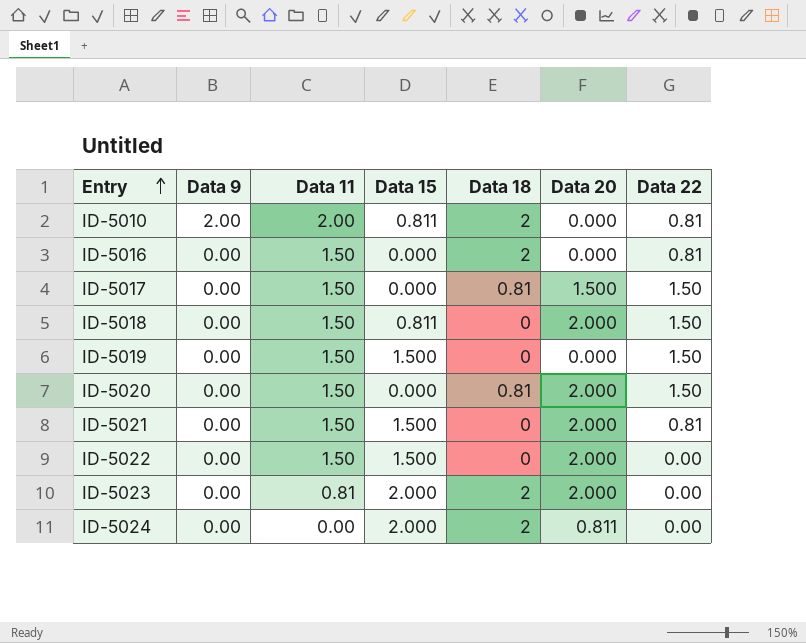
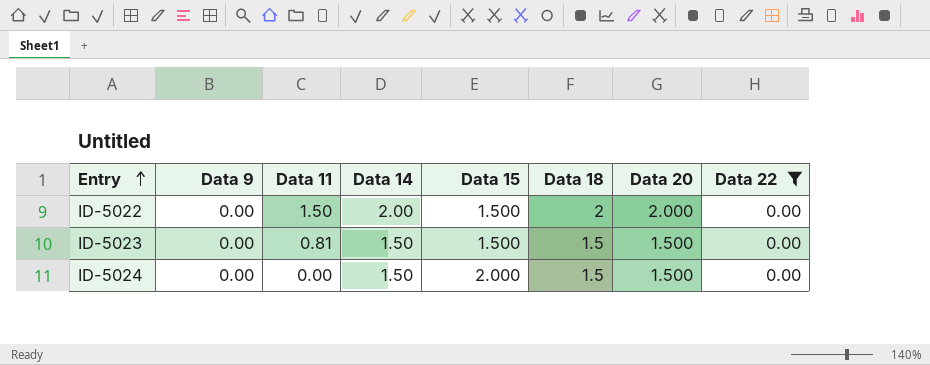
filter: none -> Data 22 = 0.00
column Data 14 | position: none -> 4
ID-5022 | Data 18: 0 -> 2
ID-5023 | Data 15: 2.000 -> 1.500
ID-5023 | Data 18: 2 -> 1.5
ID-5023 | Data 20: 2.000 -> 1.500
ID-5024 | Data 18: 2 -> 1.5
ID-5024 | Data 20: 0.811 -> 1.500

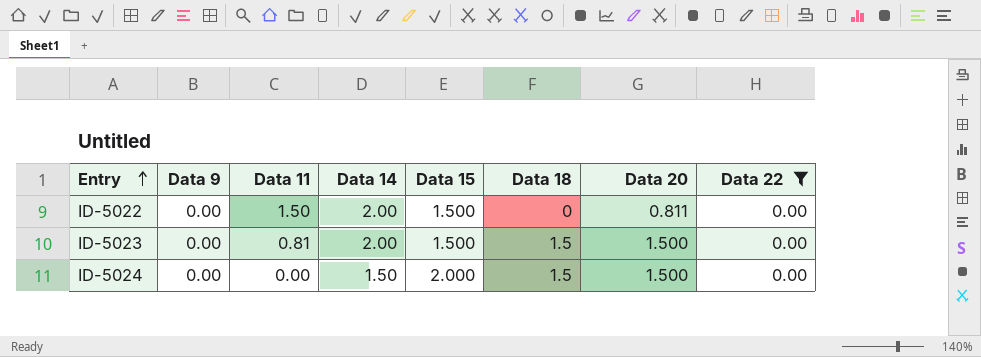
ID-5022 | Data 18: 2 -> 0
ID-5022 | Data 20: 2.000 -> 0.811
ID-5023 | Data 14: 1.50 -> 2.00

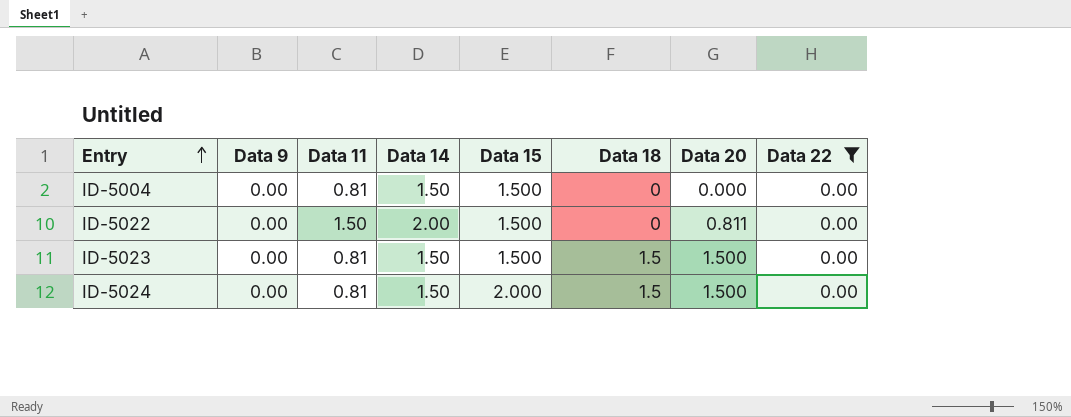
row ID-5004: none -> 0.00 | 0.81 | 1.50 | 1.500 | 0 | 0.000 | 0.00
ID-5023 | Data 14: 2.00 -> 1.50
ID-5024 | Data 11: 0.00 -> 0.81

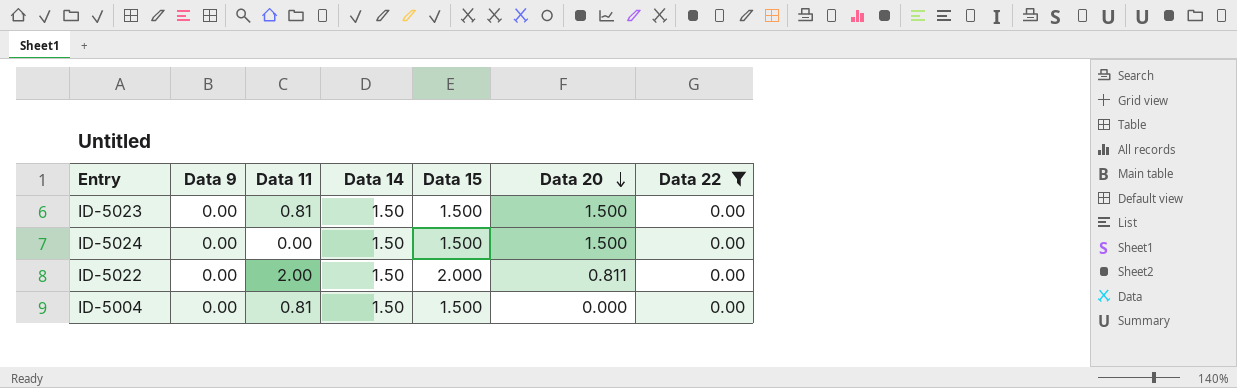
row order: Entry ascending -> Data 20 descending
column Data 18 | position: 6 -> none
ID-5024 | Data 11: 0.81 -> 0.00
ID-5024 | Data 15: 2.000 -> 1.500
ID-5022 | Data 11: 1.50 -> 2.00
ID-5022 | Data 14: 2.00 -> 1.50
ID-5022 | Data 15: 1.500 -> 2.000

